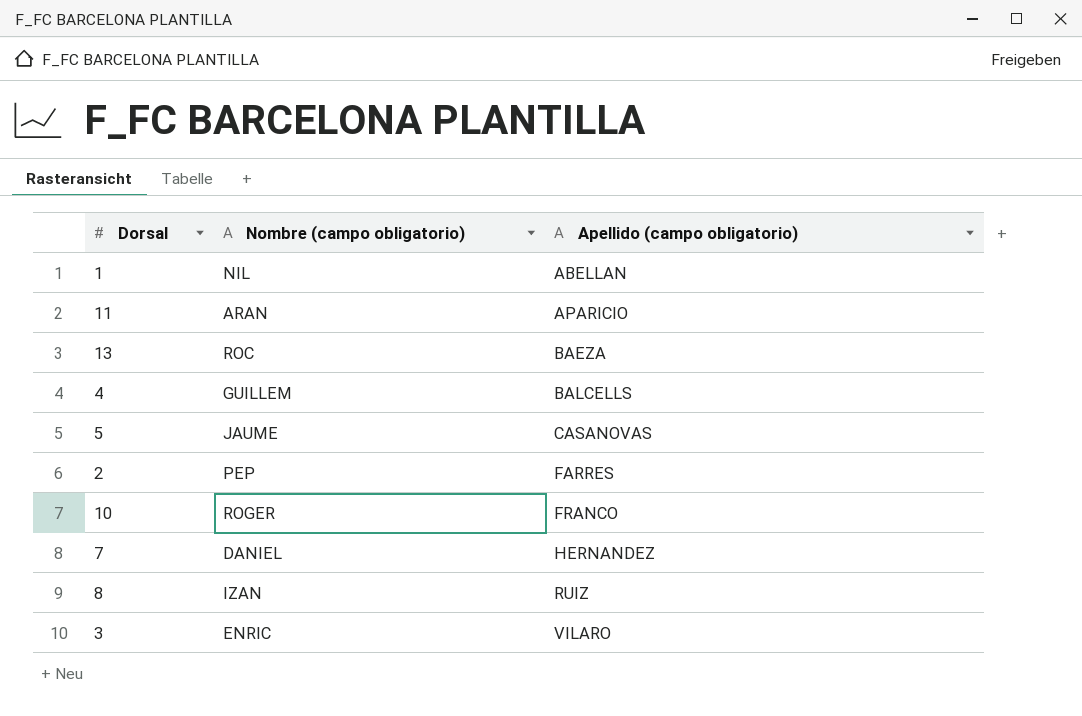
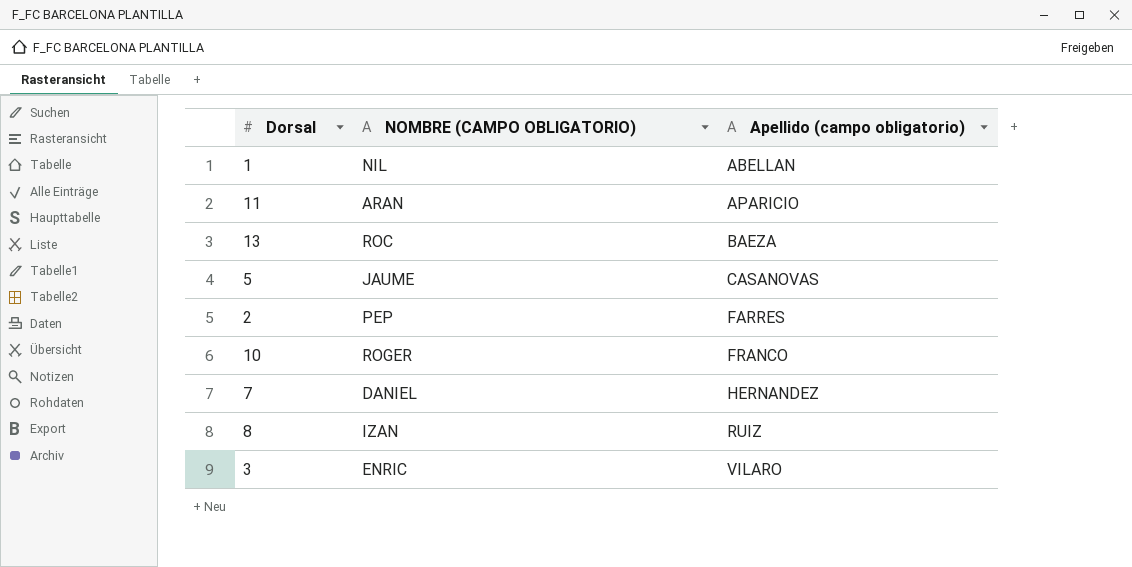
column name: Nombre (campo obligatorio) -> NOMBRE (CAMPO OBLIGATORIO)
row 4: GUILLEM | BALCELLS -> none

